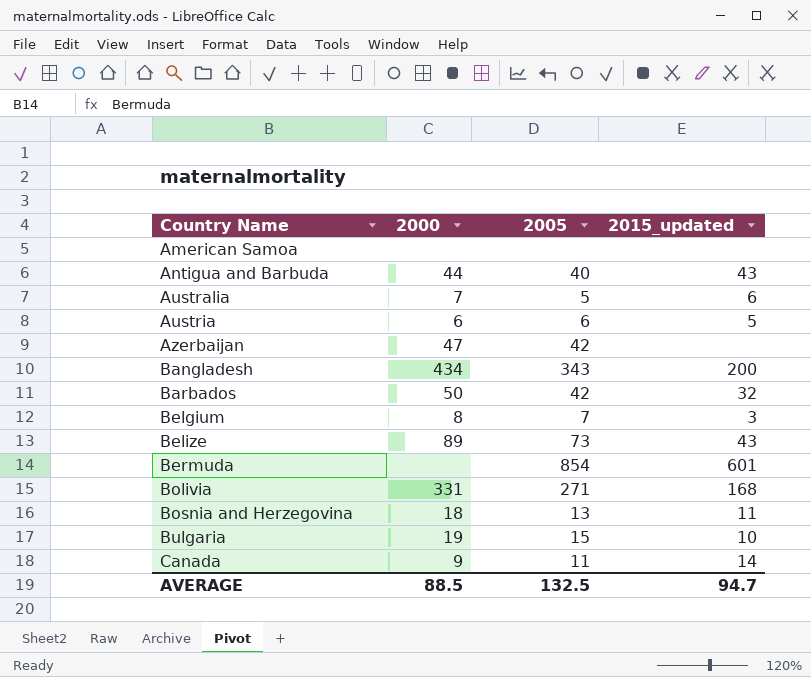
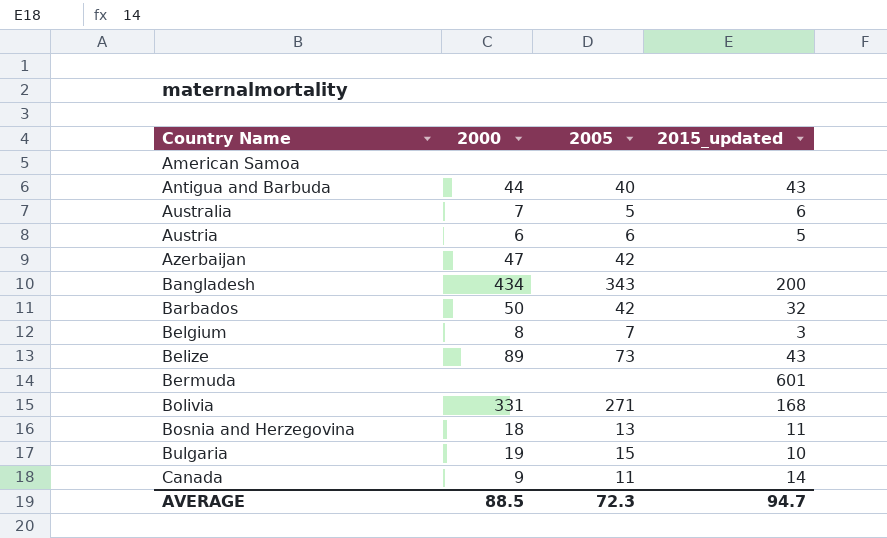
Bermuda | 2005: 854 -> none
AVERAGE | 2005: 132.5 -> 72.3

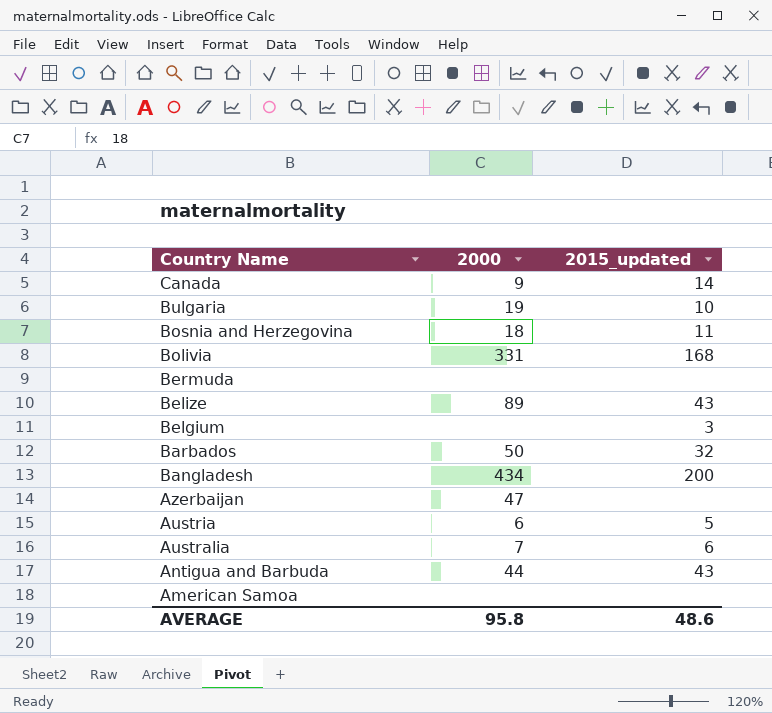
row order: Country Name ascending -> Country Name descending
column 2005 | position: 3 -> none
Bermuda | 2015_updated: 601 -> none
Belgium | 2000: 8 -> none
AVERAGE | 2000: 88.5 -> 95.8
AVERAGE | 2015_updated: 94.7 -> 48.6

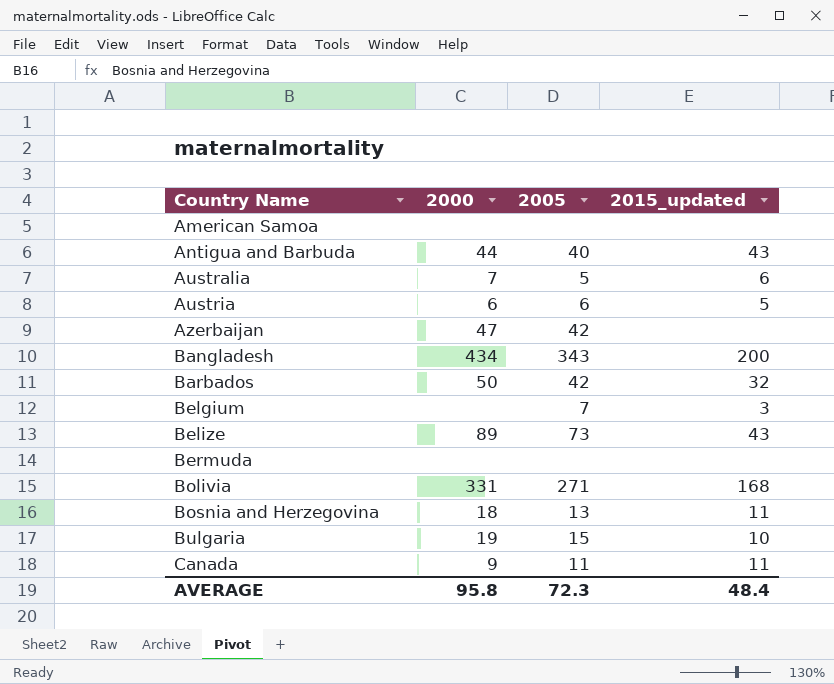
row order: Country Name descending -> Country Name ascending
column 2005 | position: none -> 3
Canada | 2015_updated: 14 -> 11
AVERAGE | 2015_updated: 48.6 -> 48.4

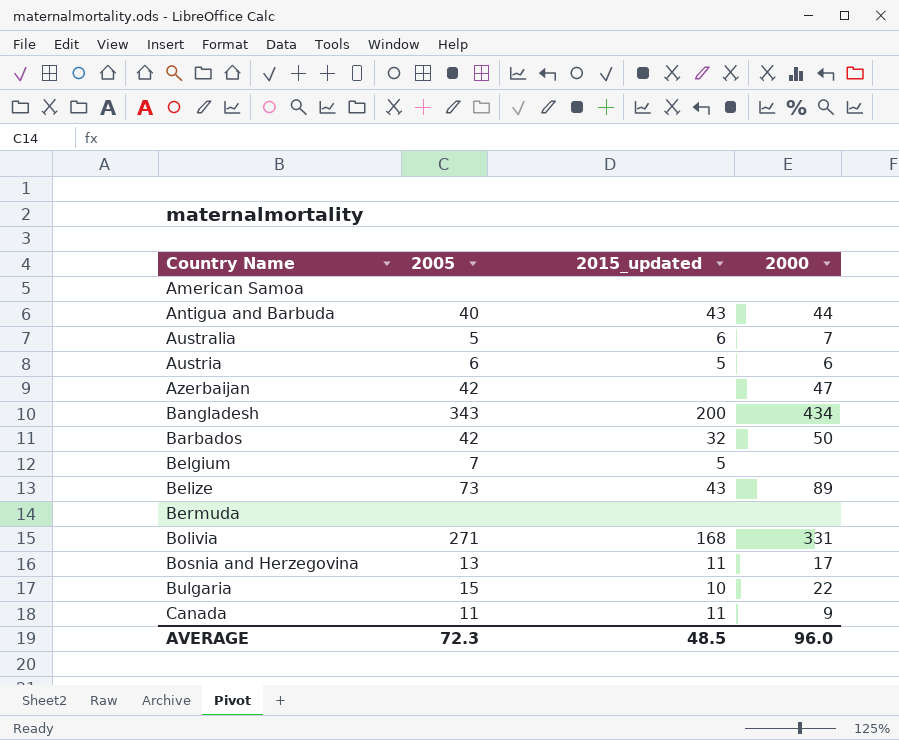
column 2000 | position: 2 -> 4
Belgium | 2015_updated: 3 -> 5
Bosnia and Herzegovina | 2000: 18 -> 17
Bulgaria | 2000: 19 -> 22
AVERAGE | 2015_updated: 48.4 -> 48.5
AVERAGE | 2000: 95.8 -> 96.0

